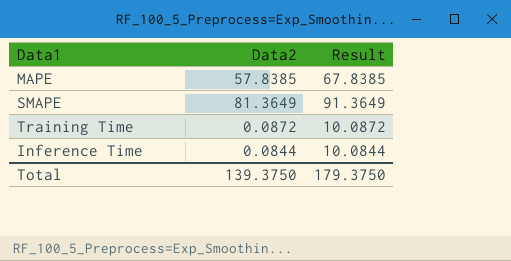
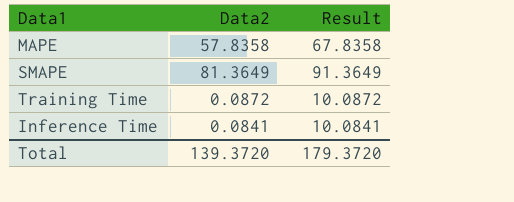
MAPE | Data2: 57.8385 -> 57.8358
MAPE | Result: 67.8385 -> 67.8358
Inference Time | Data2: 0.0844 -> 0.0841
Inference Time | Result: 10.0844 -> 10.0841
Total | Data2: 139.3750 -> 139.3720
Total | Result: 179.3750 -> 179.3720

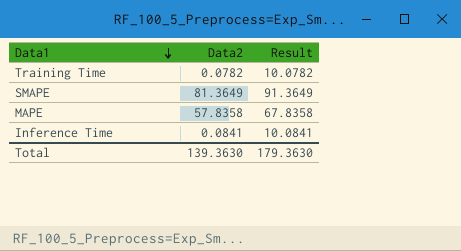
row order: none -> Data1 descending
Training Time | Data2: 0.0872 -> 0.0782
Training Time | Result: 10.0872 -> 10.0782
Total | Data2: 139.3720 -> 139.3630
Total | Result: 179.3720 -> 179.3630

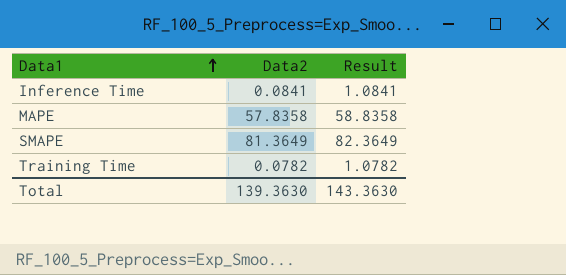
row order: Data1 descending -> Data1 ascending
column Result | formula: [Data2] + 10 -> [Data2] + 1
Total | Result: 179.3630 -> 143.3630

